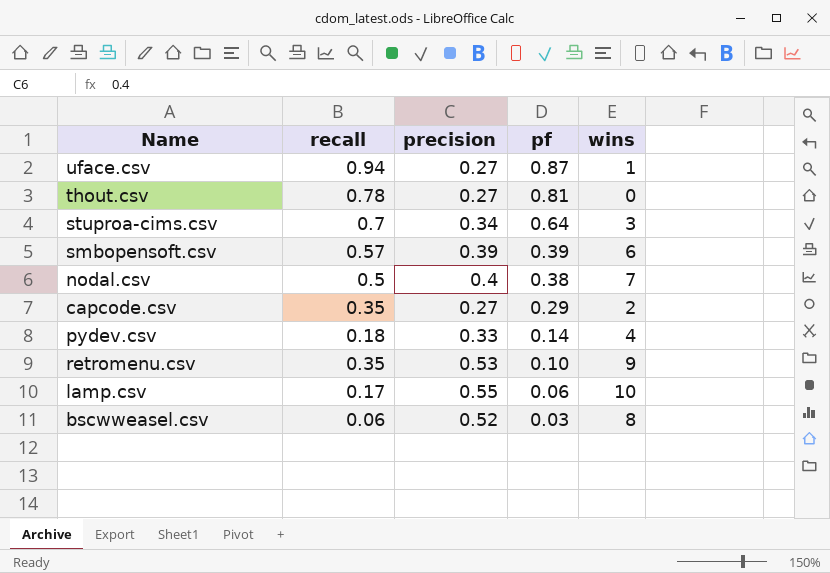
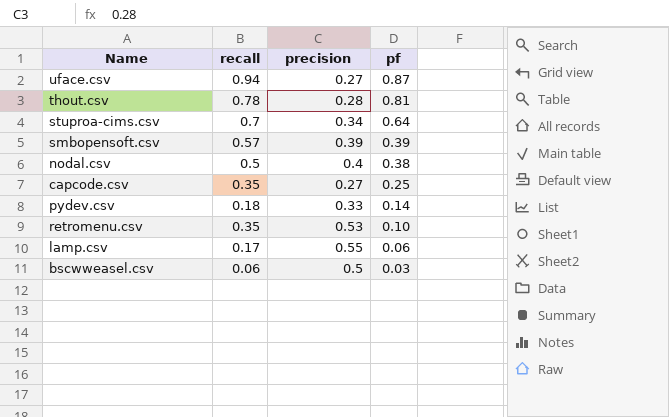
column wins | position: 5 -> none
thout.csv | precision: 0.27 -> 0.28
capcode.csv | pf: 0.29 -> 0.25
bscwweasel.csv | precision: 0.52 -> 0.5

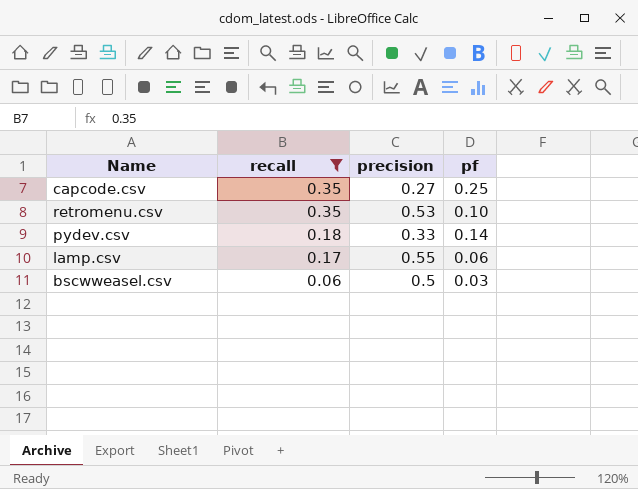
filter: none -> recall <= 0.35
row order: pf descending -> recall descending

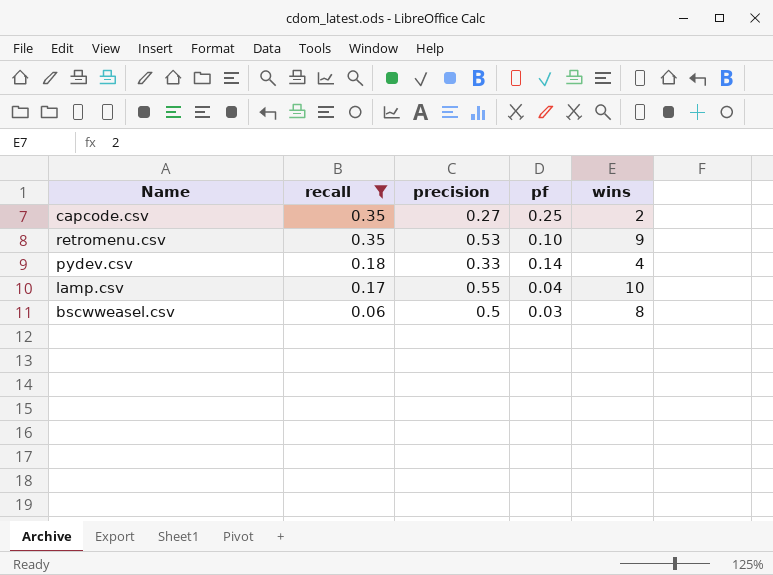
column wins | position: none -> 5
lamp.csv | pf: 0.06 -> 0.04

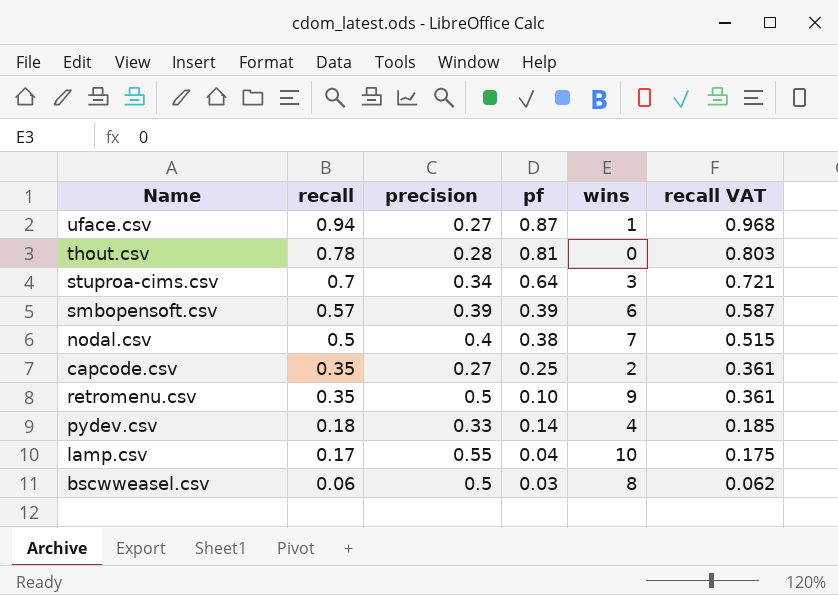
filter: recall <= 0.35 -> none
column recall VAT | formula: none -> [recall] * 1.03
retromenu.csv | precision: 0.53 -> 0.5

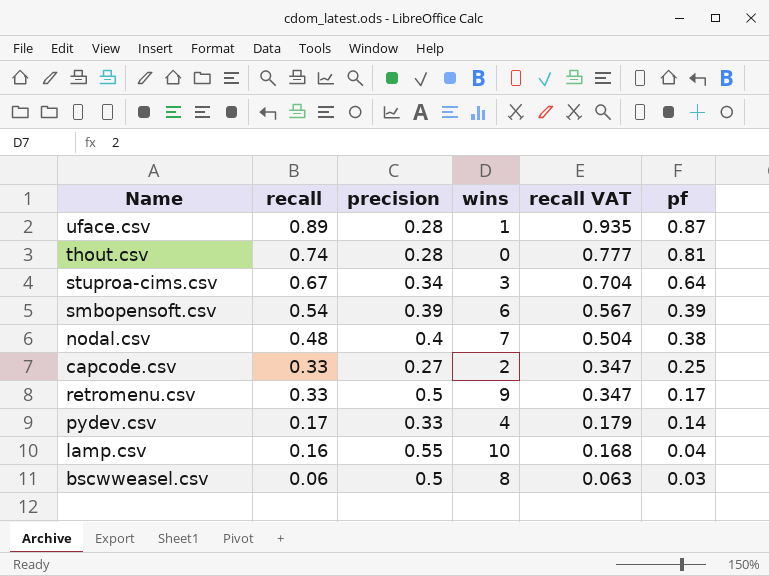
column recall VAT | formula: [recall] * 1.03 -> [recall] * 1.05
column pf | position: 4 -> 6
uface.csv | recall: 0.94 -> 0.89
uface.csv | precision: 0.27 -> 0.28
thout.csv | recall: 0.78 -> 0.74
stuproa-cims.csv | recall: 0.7 -> 0.67
smbopensoft.csv | recall: 0.57 -> 0.54
nodal.csv | recall: 0.5 -> 0.48
capcode.csv | recall: 0.35 -> 0.33
retromenu.csv | recall: 0.35 -> 0.33
retromenu.csv | pf: 0.10 -> 0.17
pydev.csv | recall: 0.18 -> 0.17
lamp.csv | recall: 0.17 -> 0.16

